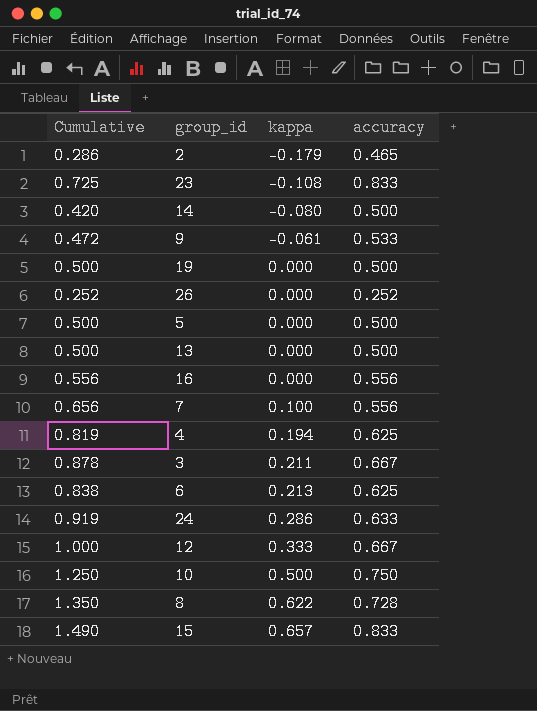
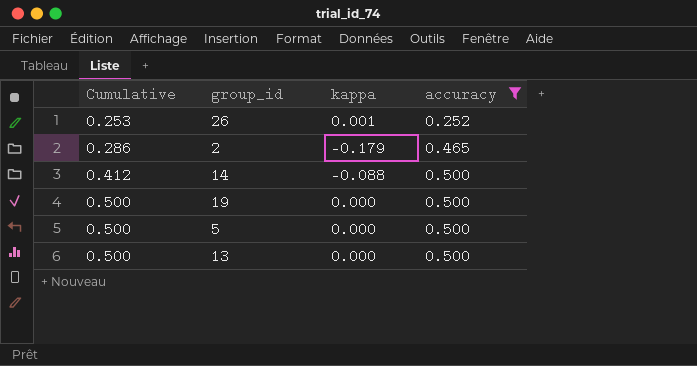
filter: none -> accuracy <= 0.500
row order: kappa ascending -> Cumulative ascending
26 | Cumulative: 0.252 -> 0.253
26 | kappa: 0.000 -> 0.001
14 | Cumulative: 0.420 -> 0.412
14 | kappa: -0.080 -> -0.088

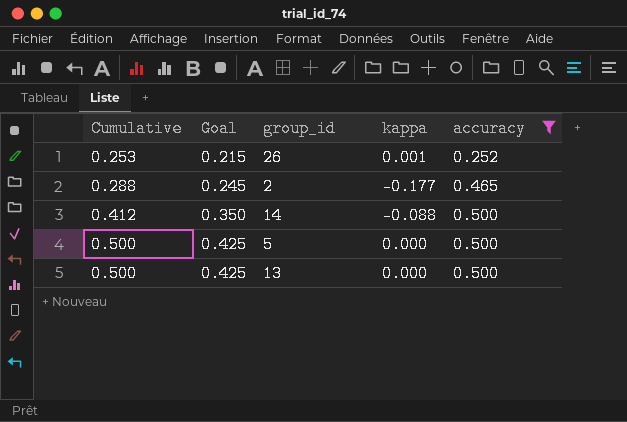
column Goal | formula: none -> [Cumulative] * 0.85
row 19: 0.500 | 0.000 | 0.500 -> none
2 | Cumulative: 0.286 -> 0.288
2 | kappa: -0.179 -> -0.177

